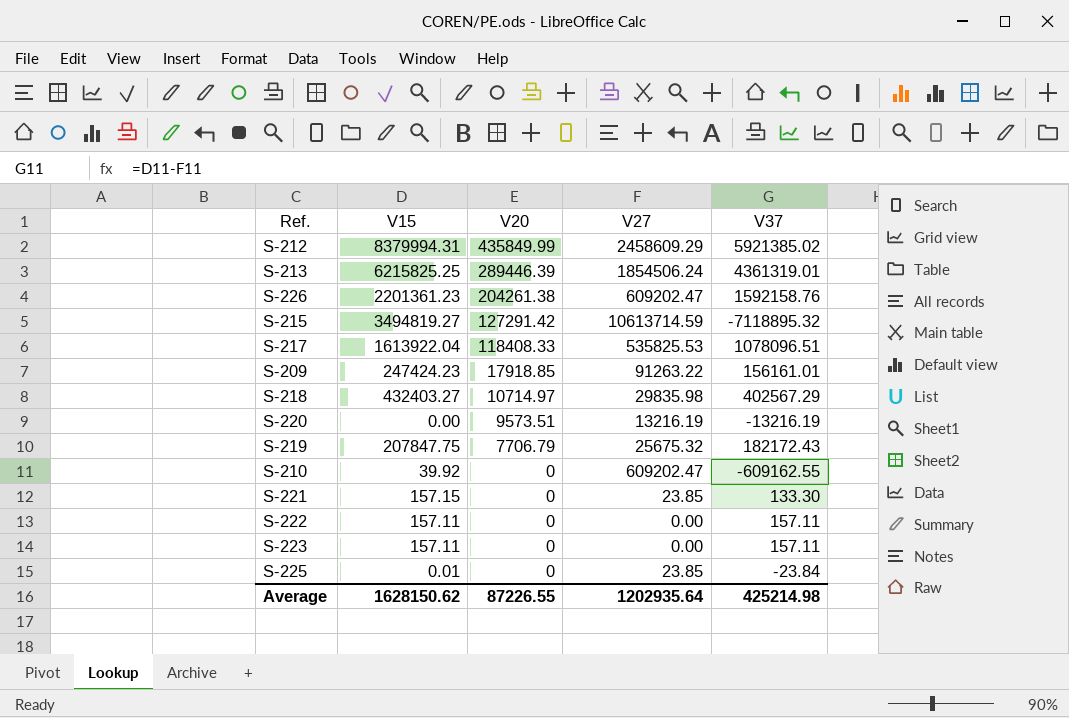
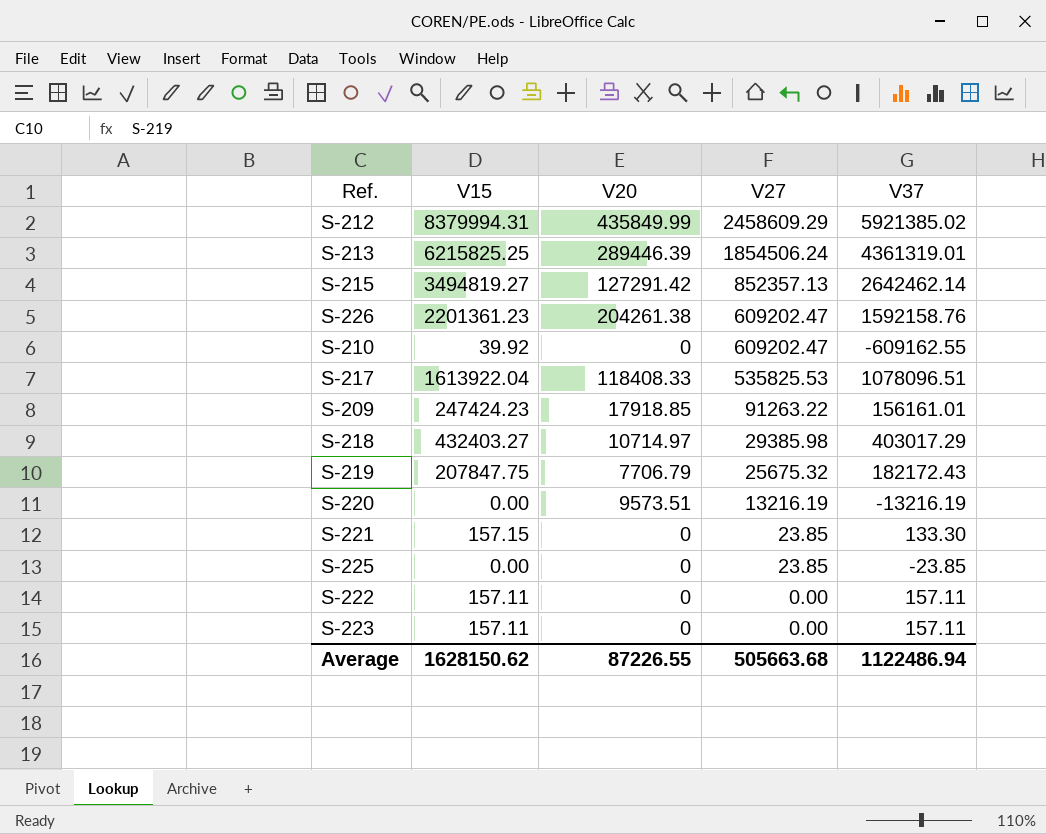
row order: V20 descending -> V27 descending
S-215 | V27: 10613714.59 -> 852357.13
S-215 | V37: -7118895.32 -> 2642462.14
S-218 | V27: 29835.98 -> 29385.98
S-218 | V37: 402567.29 -> 403017.29
S-225 | V15: 0.01 -> 0.00
S-225 | V37: -23.84 -> -23.85
Average | V27: 1202935.64 -> 505663.68
Average | V37: 425214.98 -> 1122486.94

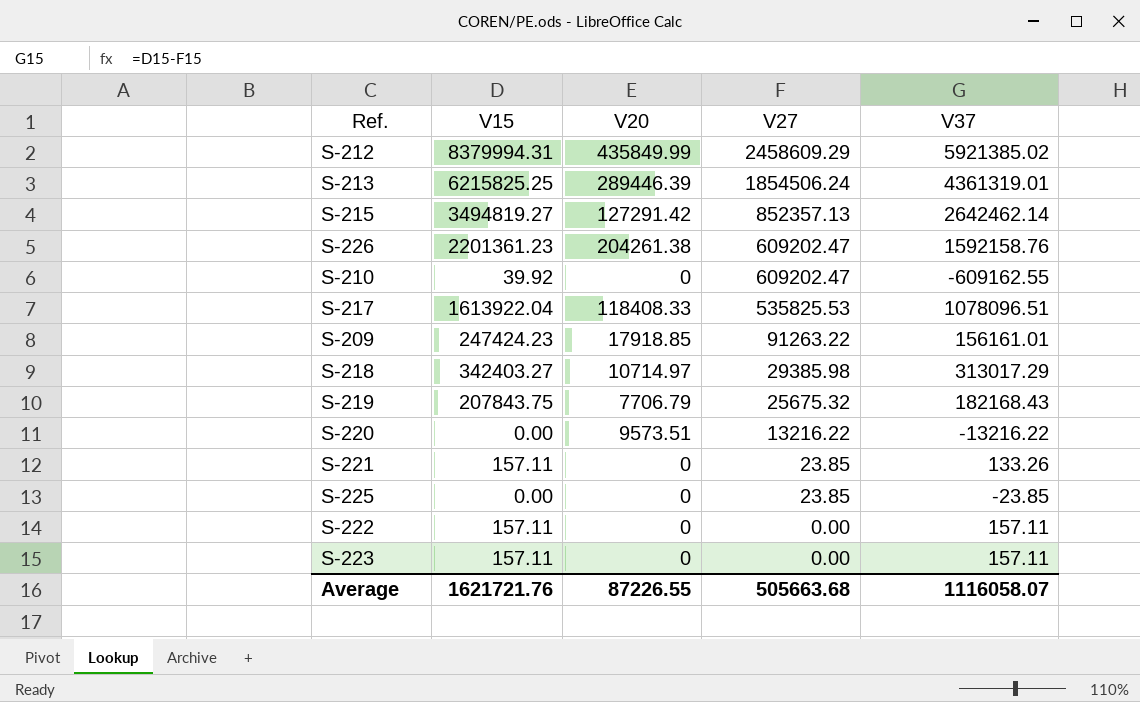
S-218 | V15: 432403.27 -> 342403.27
S-218 | V37: 403017.29 -> 313017.29
S-219 | V15: 207847.75 -> 207843.75
S-219 | V37: 182172.43 -> 182168.43
S-220 | V27: 13216.19 -> 13216.22
S-220 | V37: -13216.19 -> -13216.22
S-221 | V15: 157.15 -> 157.11
S-221 | V37: 133.30 -> 133.26
Average | V15: 1628150.62 -> 1621721.76
Average | V37: 1122486.94 -> 1116058.07

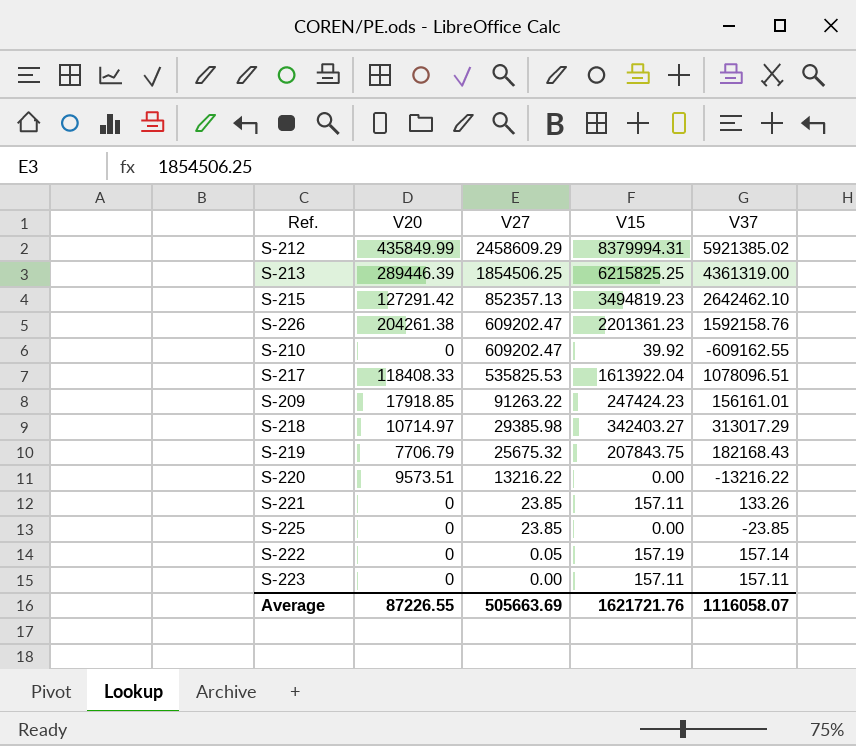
column V15 | position: 2 -> 4
S-213 | V27: 1854506.24 -> 1854506.25
S-213 | V37: 4361319.01 -> 4361319.00
S-215 | V15: 3494819.27 -> 3494819.23
S-215 | V37: 2642462.14 -> 2642462.10
S-222 | V27: 0.00 -> 0.05
S-222 | V15: 157.11 -> 157.19
S-222 | V37: 157.11 -> 157.14
Average | V27: 505663.68 -> 505663.69

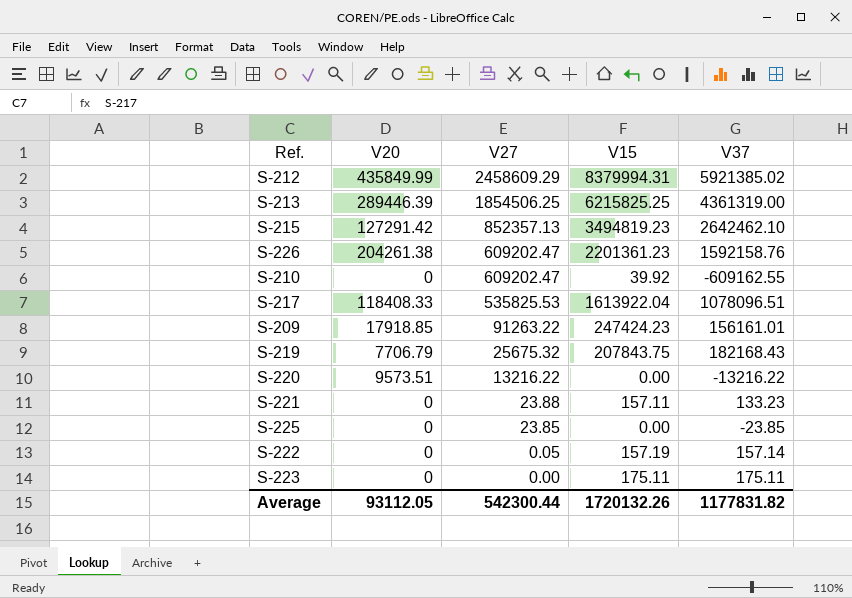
row S-218: 10714.97 | 29385.98 | 342403.27 | 313017.29 -> none
S-221 | V27: 23.85 -> 23.88
S-221 | V37: 133.26 -> 133.23
S-223 | V15: 157.11 -> 175.11
S-223 | V37: 157.11 -> 175.11
Average | V20: 87226.55 -> 93112.05
Average | V27: 505663.69 -> 542300.44
Average | V15: 1621721.76 -> 1720132.26
Average | V37: 1116058.07 -> 1177831.82

